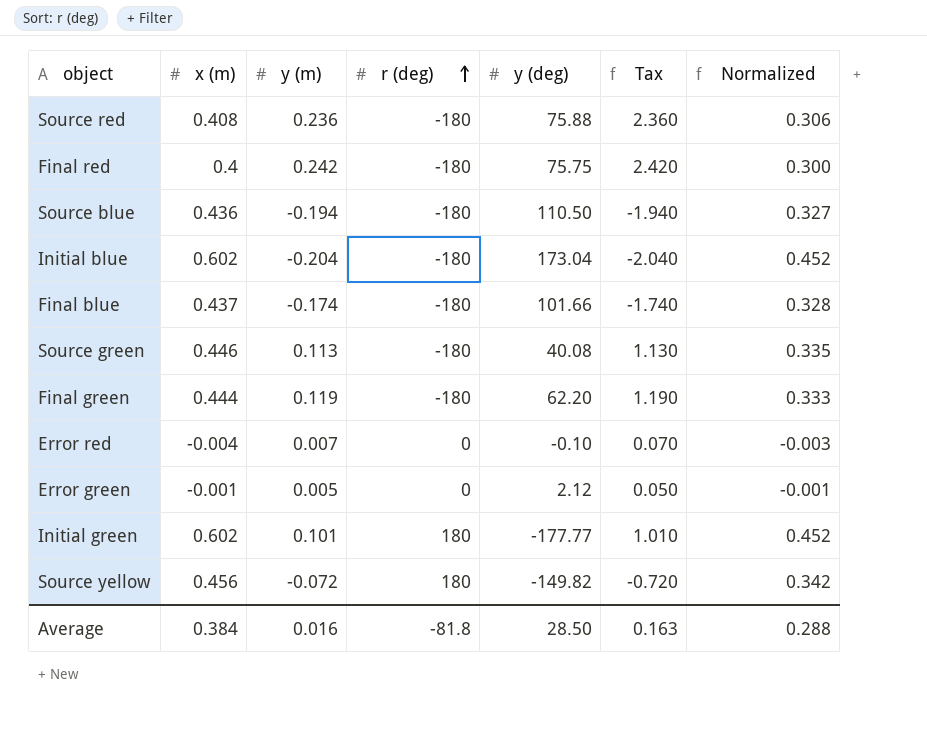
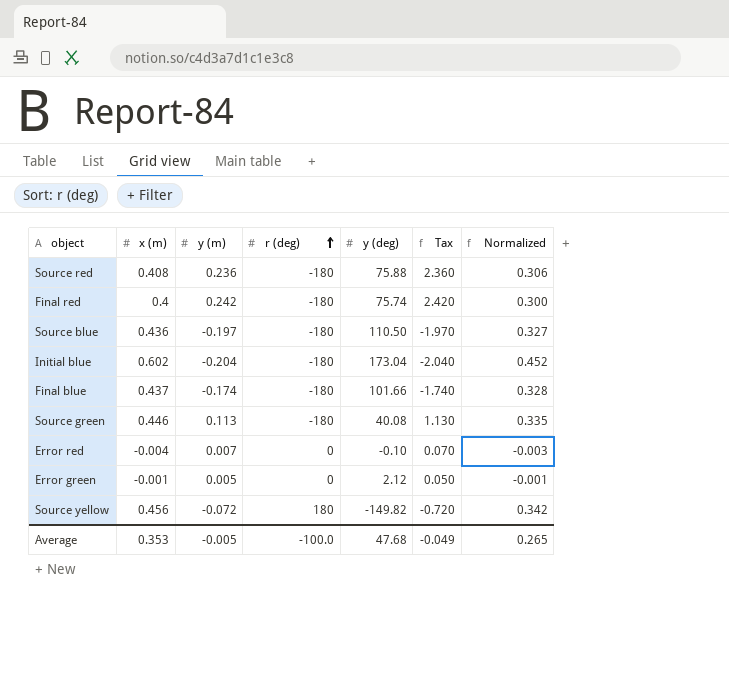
row Final green: 0.444 | 0.119 | -180 | 62.20 | 1.190 | 0.333 -> none
row Initial green: 0.602 | 0.101 | 180 | -177.77 | 1.010 | 0.452 -> none
Final red | y (deg): 75.75 -> 75.74
Source blue | y (m): -0.194 -> -0.197
Source blue | Tax: -1.940 -> -1.970
Average | x (m): 0.384 -> 0.353
Average | y (m): 0.016 -> -0.005
Average | r (deg): -81.8 -> -100.0
Average | y (deg): 28.50 -> 47.68
Average | Tax: 0.163 -> -0.049
Average | Normalized: 0.288 -> 0.265

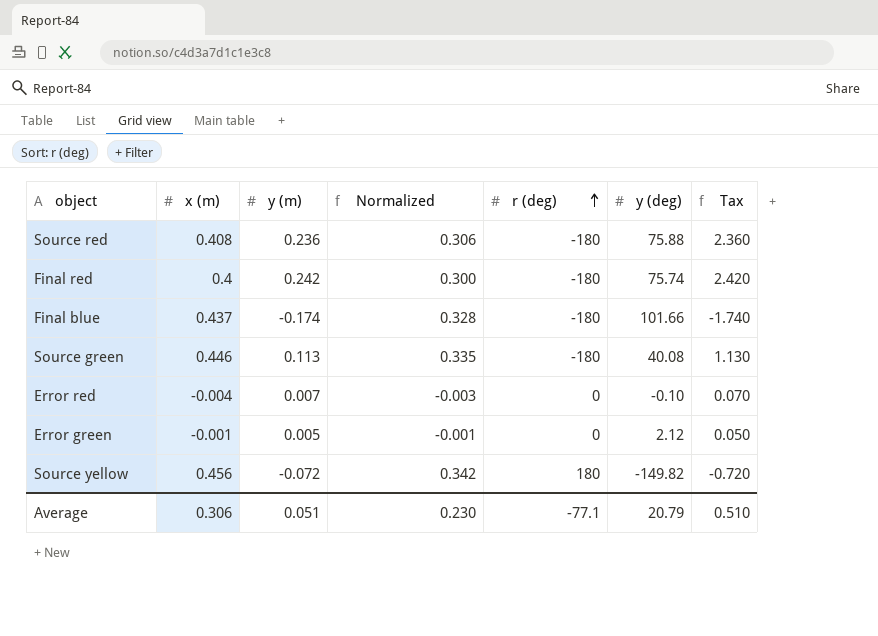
column Normalized | position: 7 -> 4
row Source blue: 0.436 | -0.197 | -180 | 110.50 | -1.970 | 0.327 -> none
row Initial blue: 0.602 | -0.204 | -180 | 173.04 | -2.040 | 0.452 -> none
Average | x (m): 0.353 -> 0.306
Average | y (m): -0.005 -> 0.051
Average | Normalized: 0.265 -> 0.230
Average | r (deg): -100.0 -> -77.1
Average | y (deg): 47.68 -> 20.79
Average | Tax: -0.049 -> 0.510

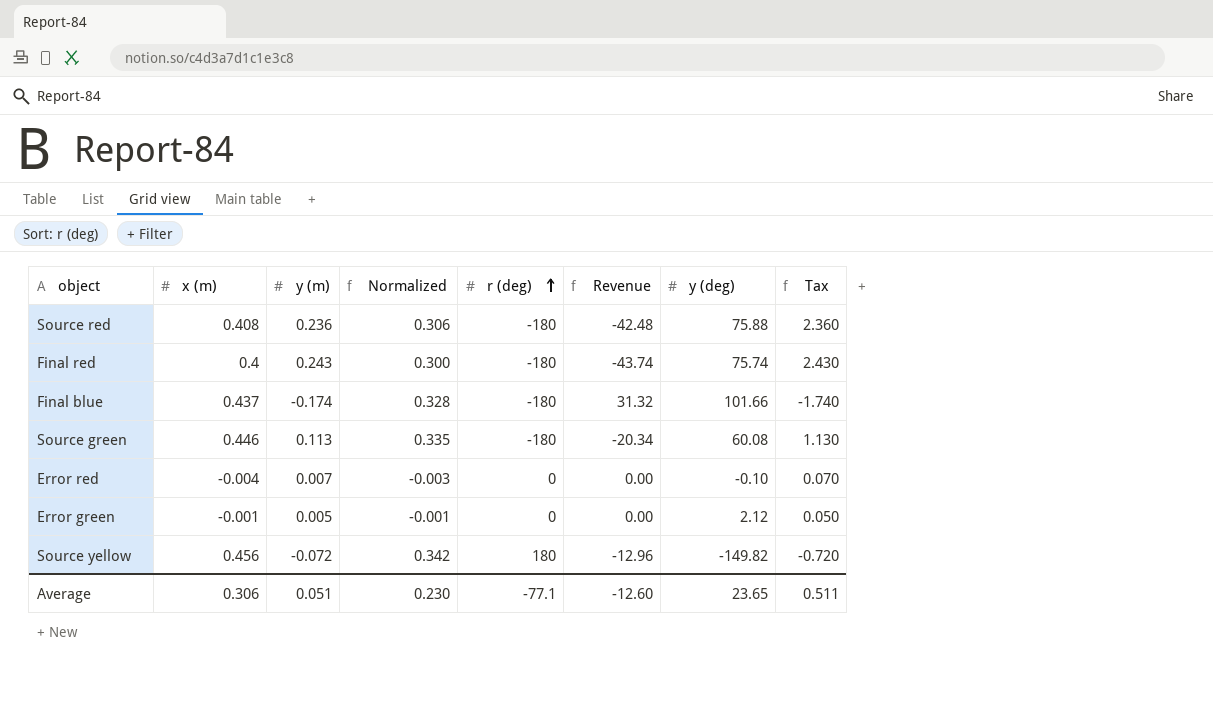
column Revenue | formula: none -> [y (m)] * [r (deg)]
Final red | y (m): 0.242 -> 0.243
Final red | Tax: 2.420 -> 2.430
Source green | y (deg): 40.08 -> 60.08
Average | y (deg): 20.79 -> 23.65
Average | Tax: 0.510 -> 0.511

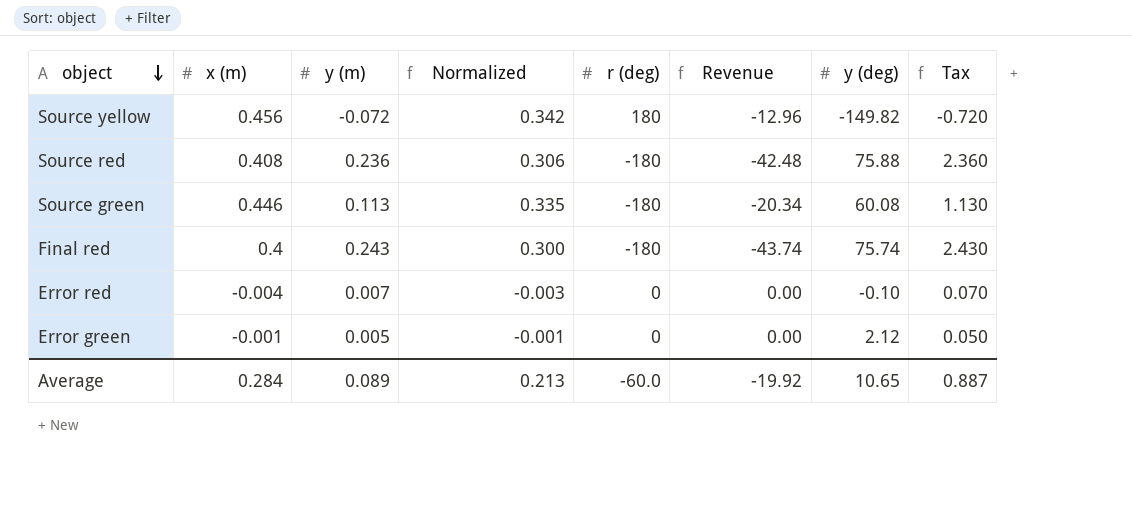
row order: r (deg) ascending -> object descending
row Final blue: 0.437 | -0.174 | 0.328 | -180 | 31.32 | 101.66 | -1.740 -> none
Average | x (m): 0.306 -> 0.284
Average | y (m): 0.051 -> 0.089
Average | Normalized: 0.230 -> 0.213
Average | r (deg): -77.1 -> -60.0
Average | Revenue: -12.60 -> -19.92
Average | y (deg): 23.65 -> 10.65
Average | Tax: 0.511 -> 0.887

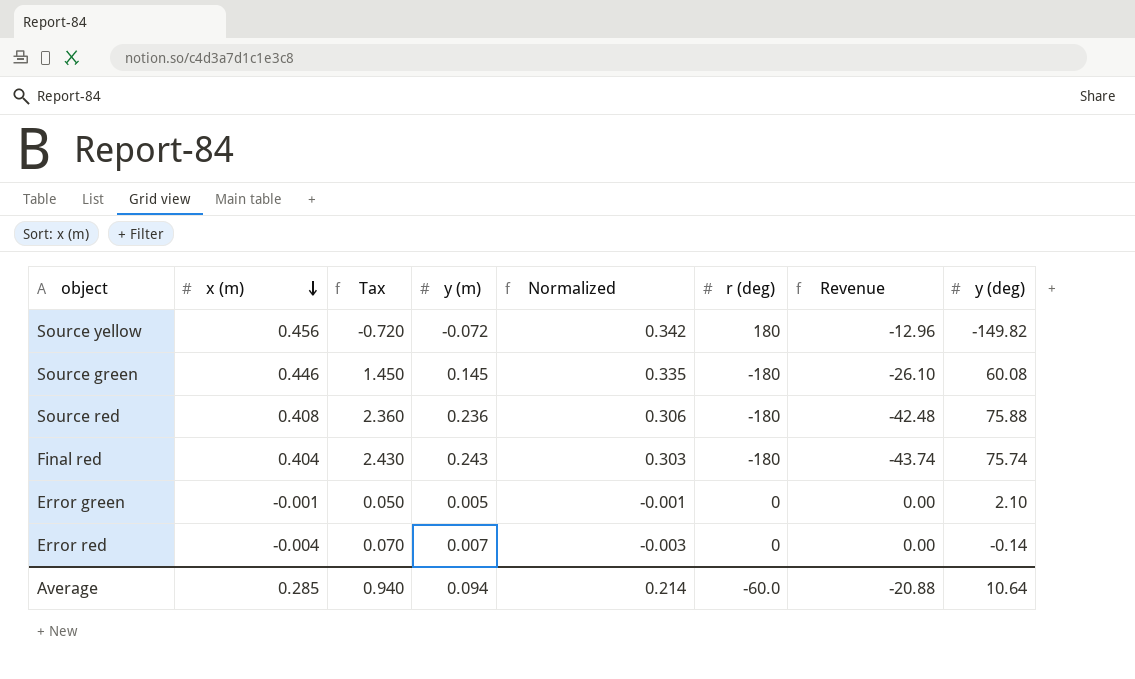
row order: object descending -> x (m) descending
column Tax | position: 8 -> 3
Source green | Tax: 1.130 -> 1.450
Source green | y (m): 0.113 -> 0.145
Source green | Revenue: -20.34 -> -26.10
Final red | x (m): 0.4 -> 0.404
Final red | Normalized: 0.300 -> 0.303
Error green | y (deg): 2.12 -> 2.10
Error red | y (deg): -0.10 -> -0.14
Average | x (m): 0.284 -> 0.285
Average | Tax: 0.887 -> 0.940
Average | y (m): 0.089 -> 0.094
Average | Normalized: 0.213 -> 0.214
Average | Revenue: -19.92 -> -20.88
Average | y (deg): 10.65 -> 10.64

